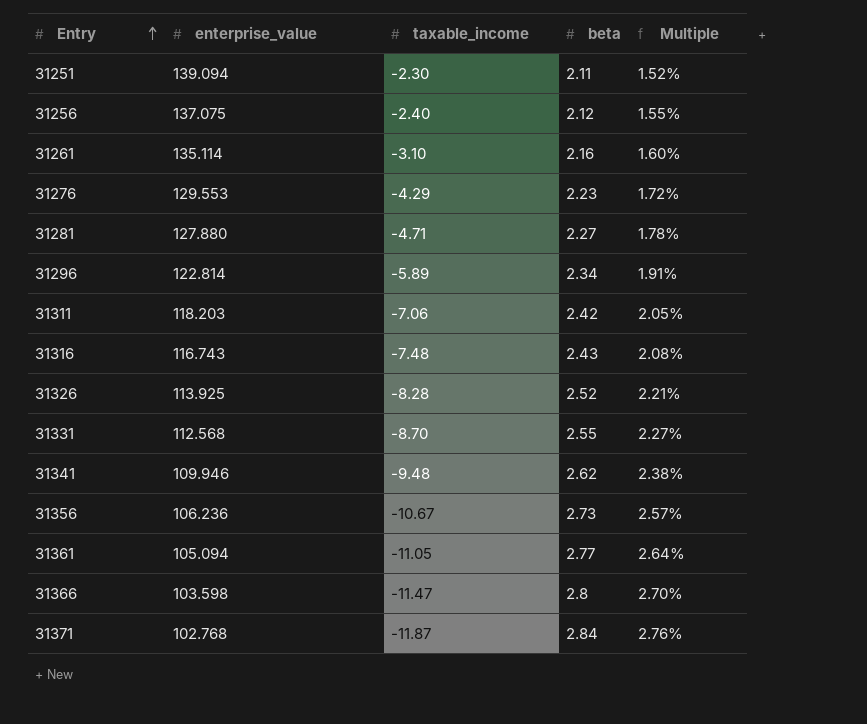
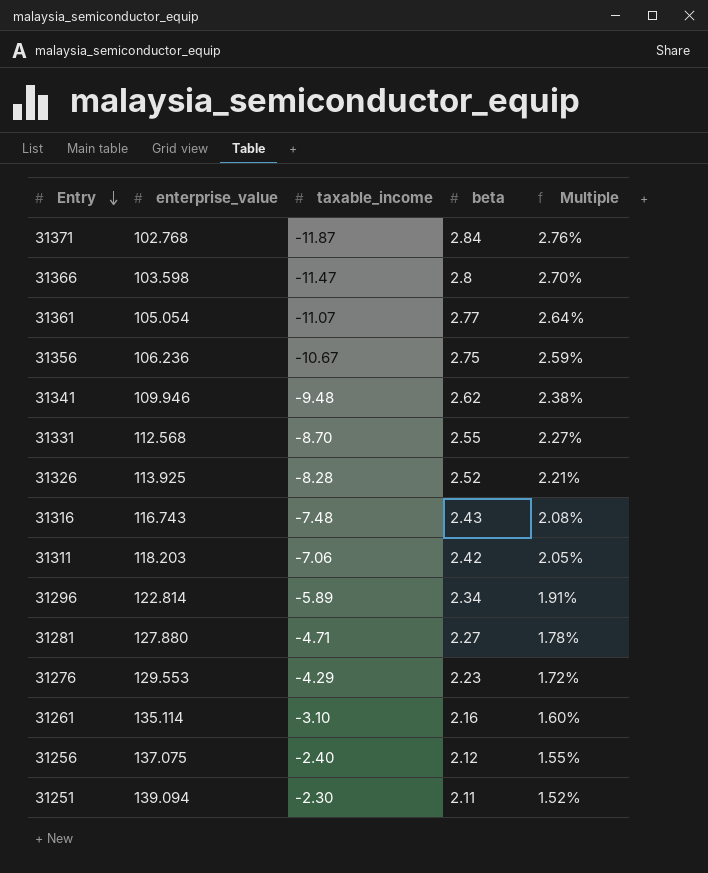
row order: Entry ascending -> Entry descending
31361 | enterprise_value: 105.094 -> 105.054
31361 | taxable_income: -11.05 -> -11.07
31356 | beta: 2.73 -> 2.75
31356 | Multiple: 2.57% -> 2.59%

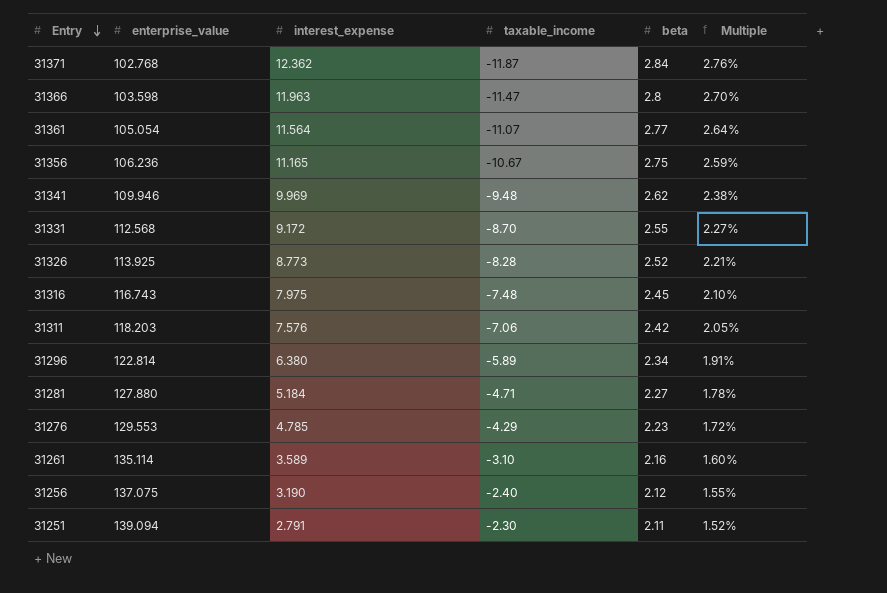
column interest_expense | position: none -> 3
31316 | beta: 2.43 -> 2.45
31316 | Multiple: 2.08% -> 2.10%

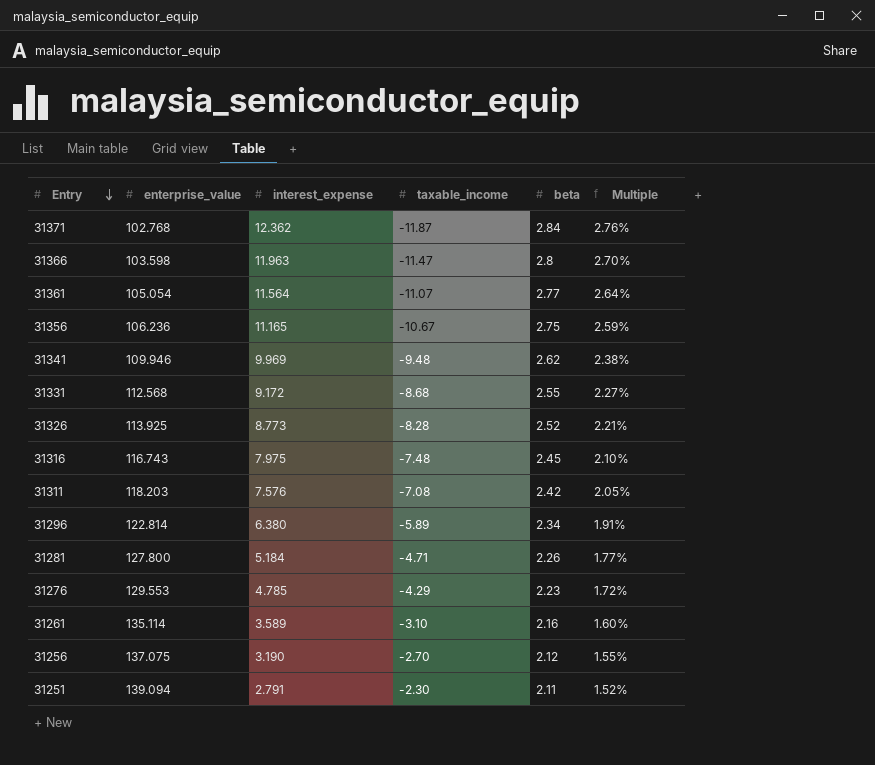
31331 | taxable_income: -8.70 -> -8.68
31311 | taxable_income: -7.06 -> -7.08
31281 | enterprise_value: 127.880 -> 127.800
31281 | beta: 2.27 -> 2.26
31281 | Multiple: 1.78% -> 1.77%
31256 | taxable_income: -2.40 -> -2.70

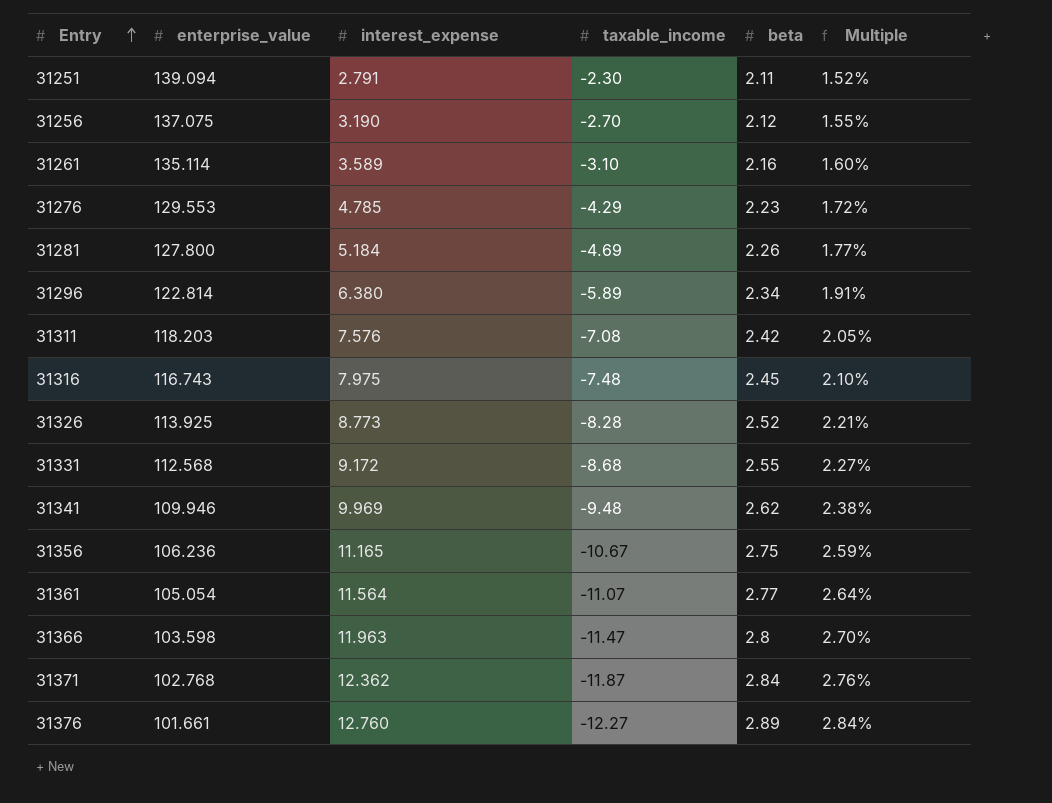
row order: Entry descending -> Entry ascending
31281 | taxable_income: -4.71 -> -4.69
row 31376: none -> 101.661 | 12.760 | -12.27 | 2.89 | 2.84%

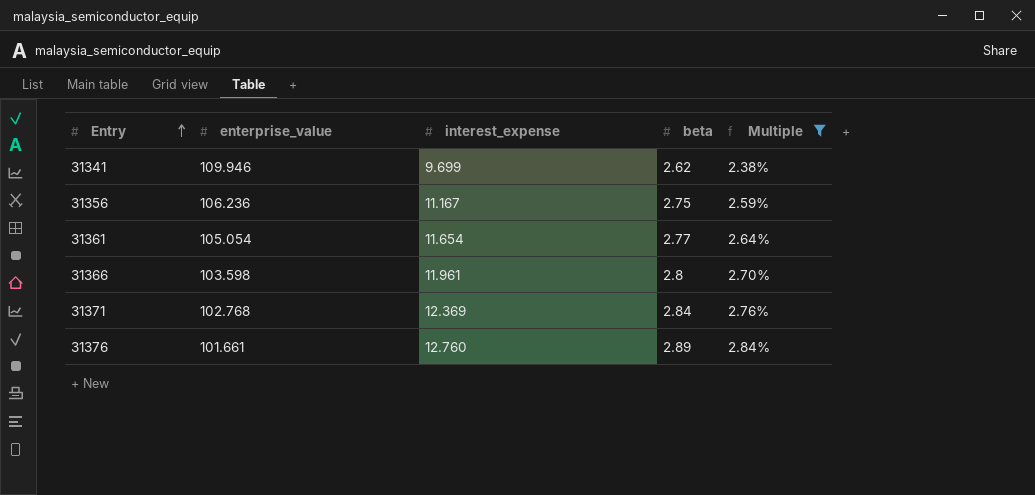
filter: none -> Multiple >= 2.38%
column taxable_income | position: 4 -> none
31341 | interest_expense: 9.969 -> 9.699
31356 | interest_expense: 11.165 -> 11.167
31361 | interest_expense: 11.564 -> 11.654
31366 | interest_expense: 11.963 -> 11.961
31371 | interest_expense: 12.362 -> 12.369

